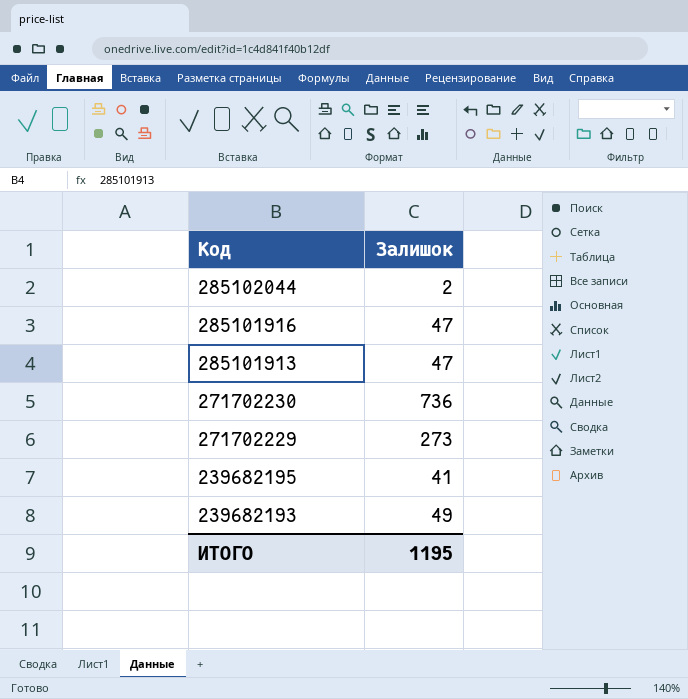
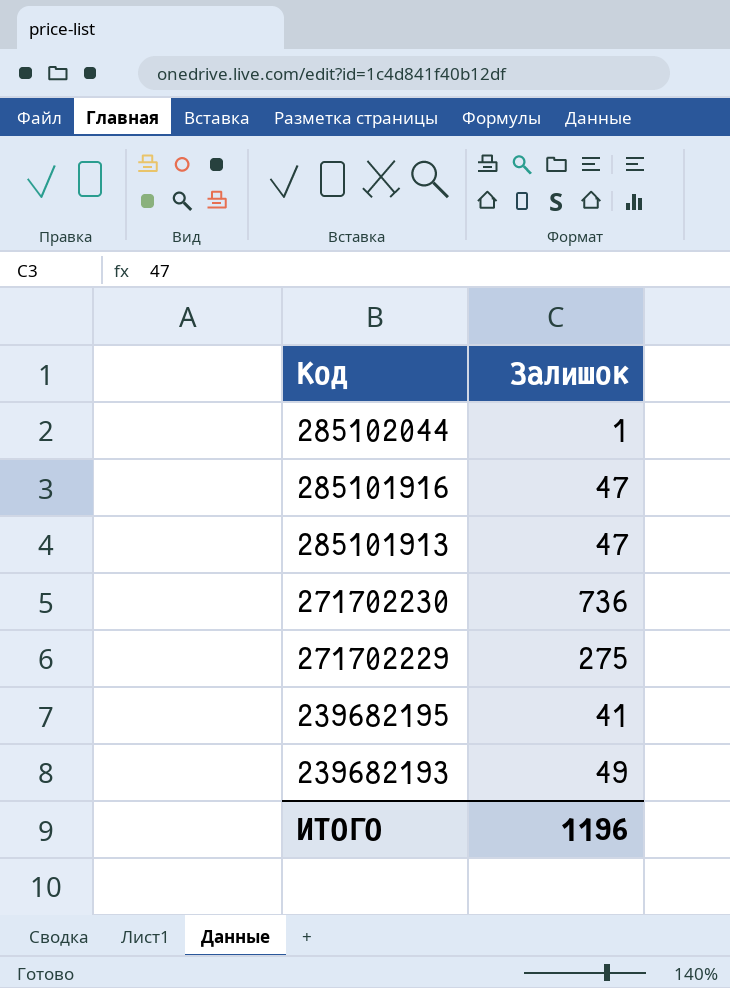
285102044 | Залишок: 2 -> 1
271702229 | Залишок: 273 -> 275
ИТОГО | Залишок: 1195 -> 1196

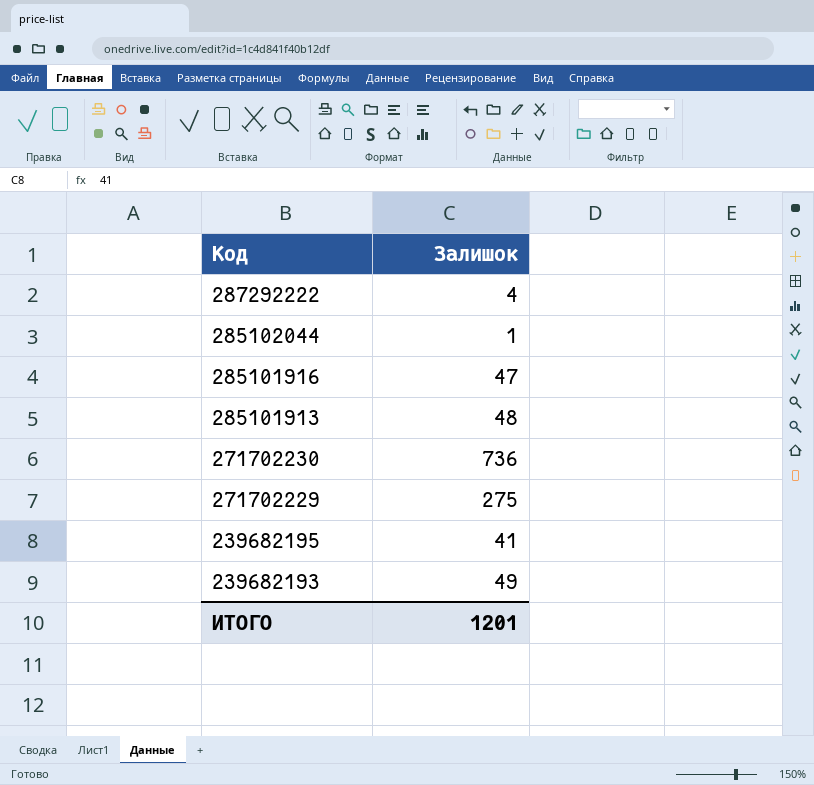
row 287292222: none -> 4
285101913 | Залишок: 47 -> 48
ИТОГО | Залишок: 1196 -> 1201

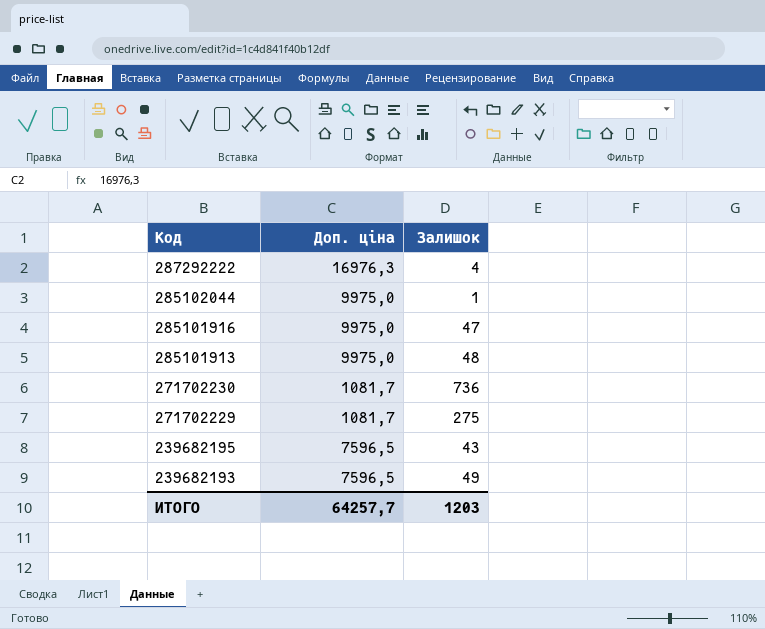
column Доп. ціна | position: none -> 2
239682195 | Залишок: 41 -> 43
ИТОГО | Залишок: 1201 -> 1203

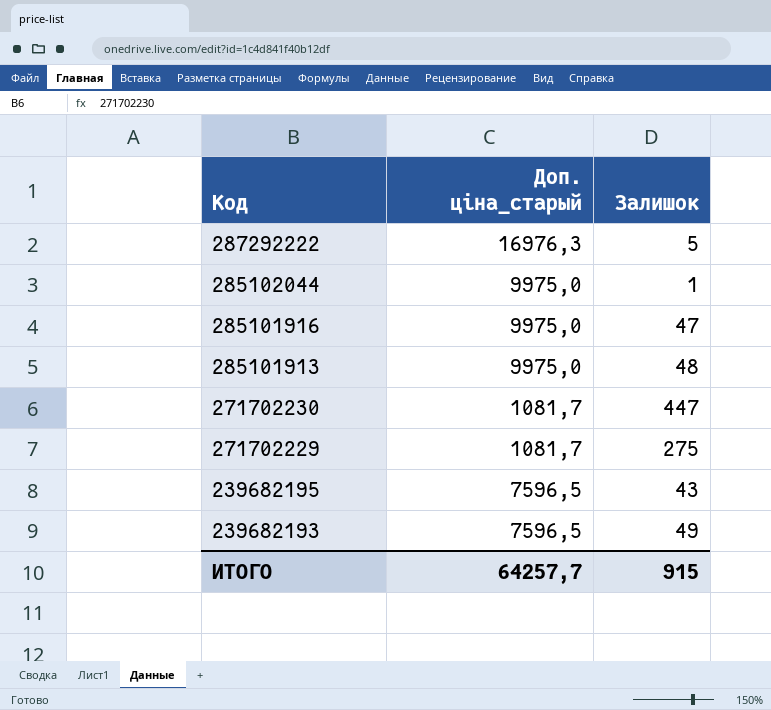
column name: Доп. ціна -> Доп. ціна_старый
287292222 | Залишок: 4 -> 5
271702230 | Залишок: 736 -> 447
ИТОГО | Залишок: 1203 -> 915

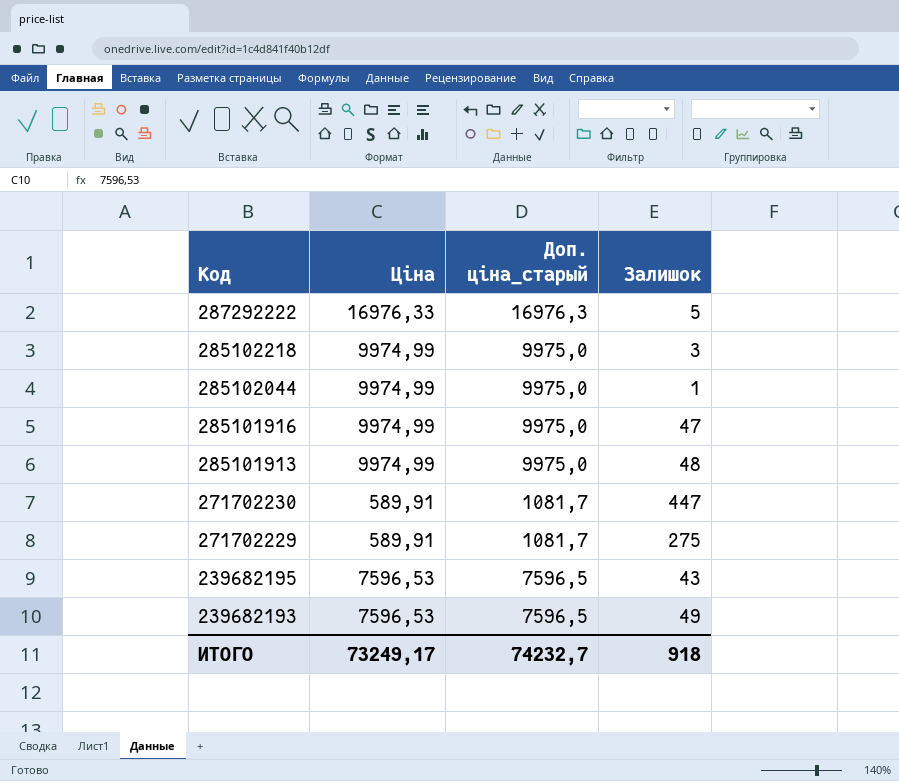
column Ціна | position: none -> 2
row 285102218: none -> 9974,99 | 9975,0 | 3
ИТОГО | Доп. ціна_старый: 64257,7 -> 74232,7
ИТОГО | Залишок: 915 -> 918

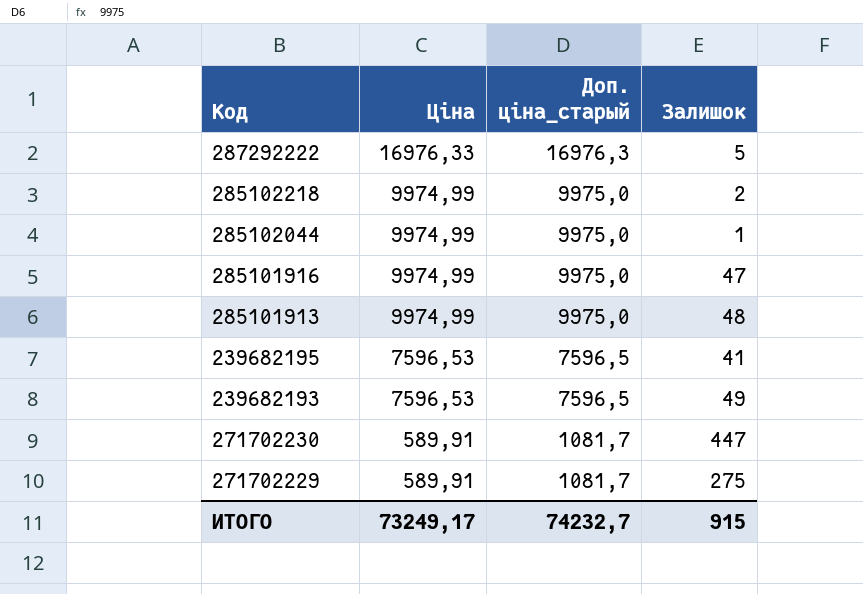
row order: Код descending -> Ціна descending
285102218 | Залишок: 3 -> 2
239682195 | Залишок: 43 -> 41
ИТОГО | Залишок: 918 -> 915

